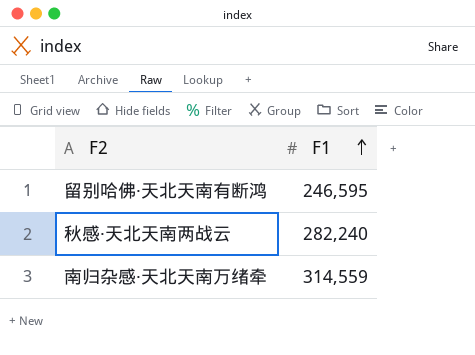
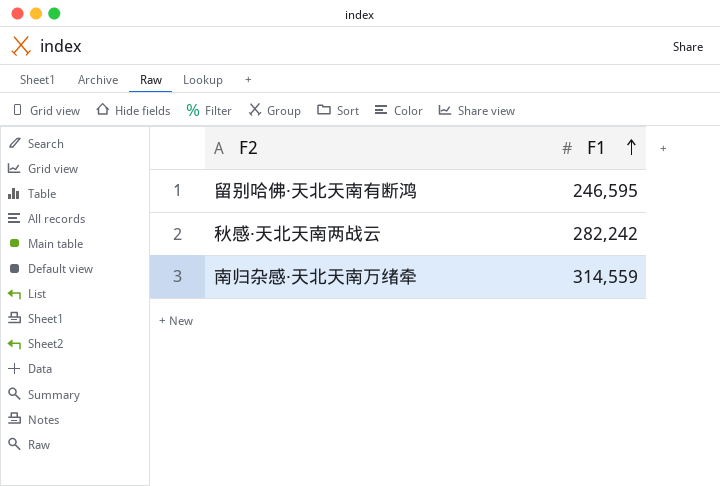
秋感·天北天南两战云 | F1: 282,240 -> 282,242

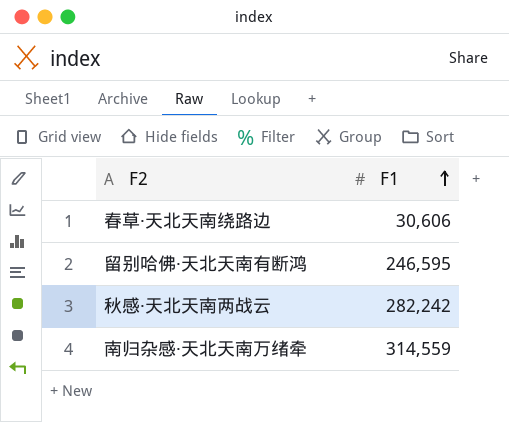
row 春草·天北天南绕路边: none -> 30,606

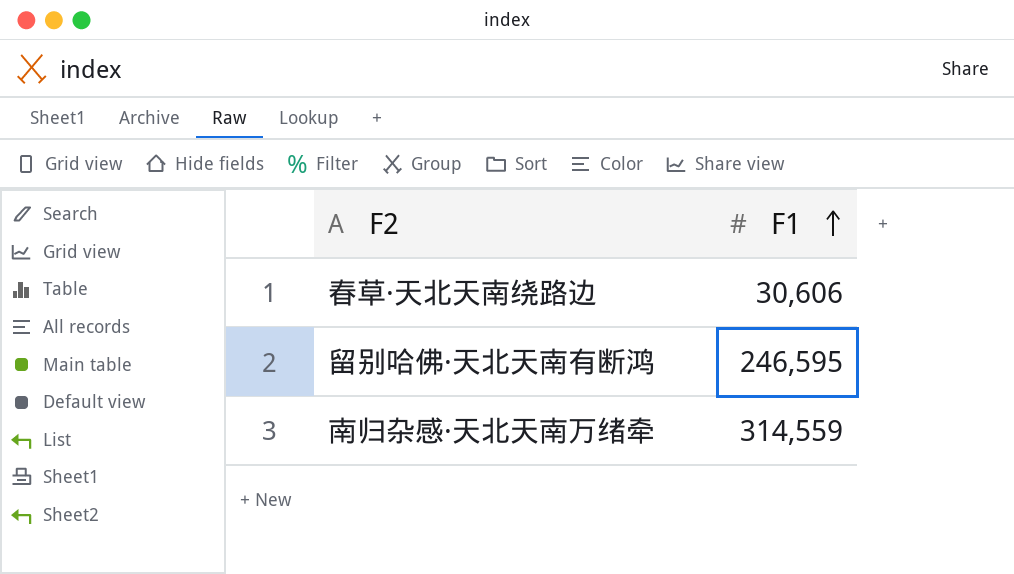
row 秋感·天北天南两战云: 282,242 -> none

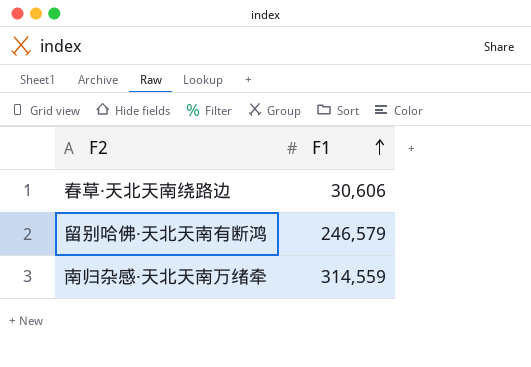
留别哈佛·天北天南有断鸿 | F1: 246,595 -> 246,579

